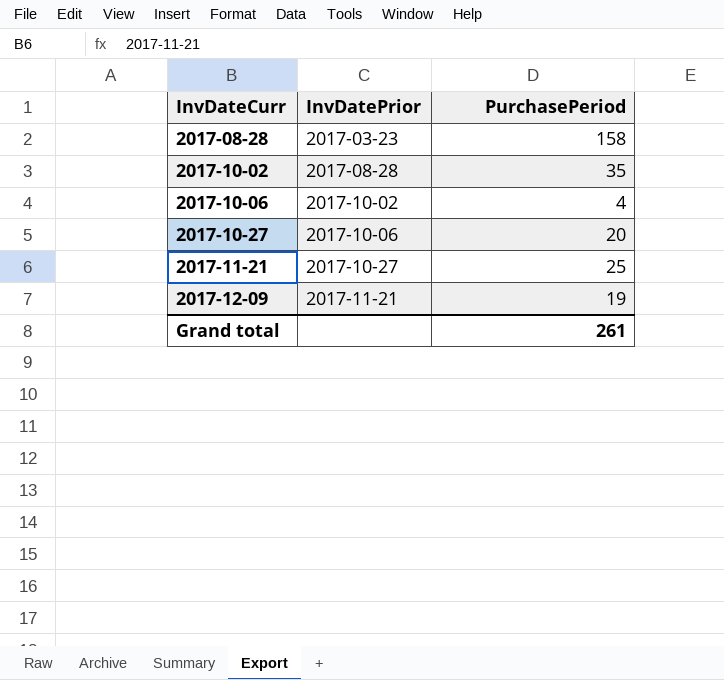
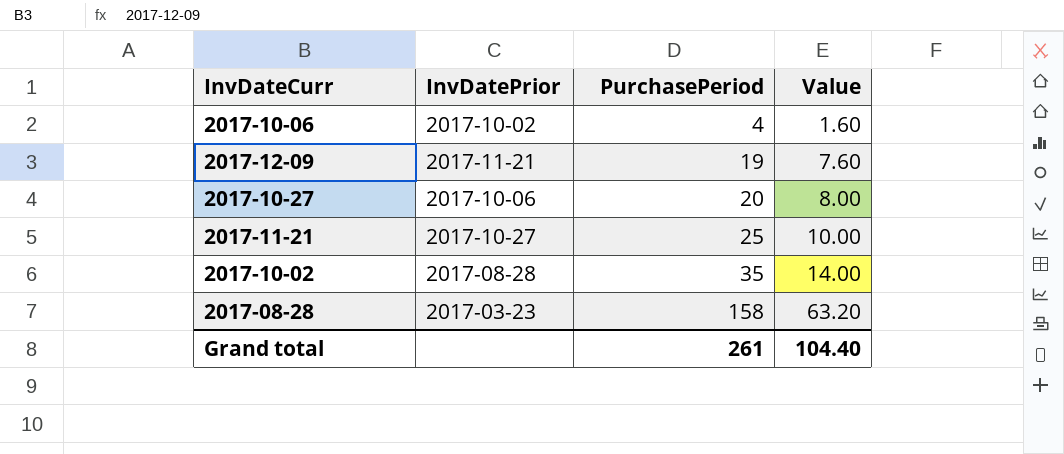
row order: InvDateCurr ascending -> PurchasePeriod ascending
column Value | formula: none -> [PurchasePeriod] * 0.4

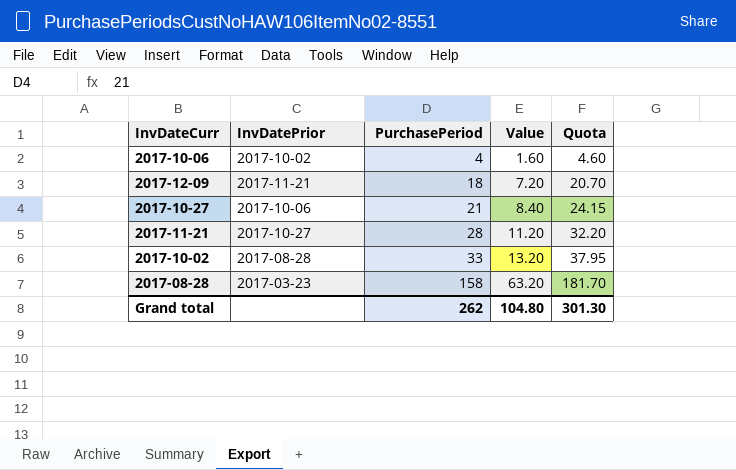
column Quota | formula: none -> [PurchasePeriod] * 1.15
2017-12-09 | PurchasePeriod: 19 -> 18
2017-12-09 | Value: 7.60 -> 7.20
2017-10-27 | PurchasePeriod: 20 -> 21
2017-10-27 | Value: 8.00 -> 8.40
2017-11-21 | PurchasePeriod: 25 -> 28
2017-11-21 | Value: 10.00 -> 11.20
2017-10-02 | PurchasePeriod: 35 -> 33
2017-10-02 | Value: 14.00 -> 13.20
Grand total | PurchasePeriod: 261 -> 262
Grand total | Value: 104.40 -> 104.80

